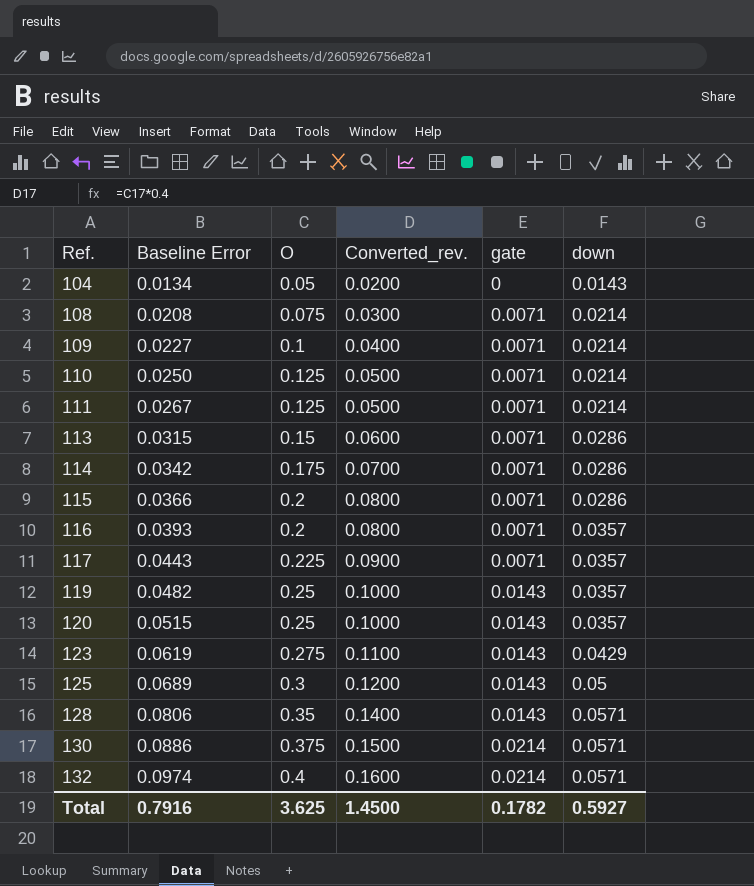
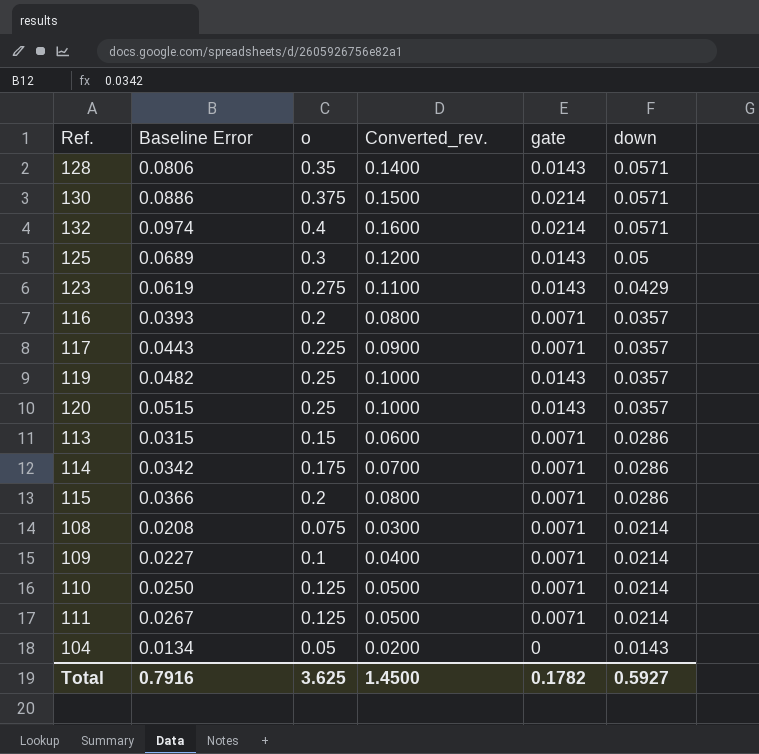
row order: Ref. ascending -> down descending
column name: O -> o

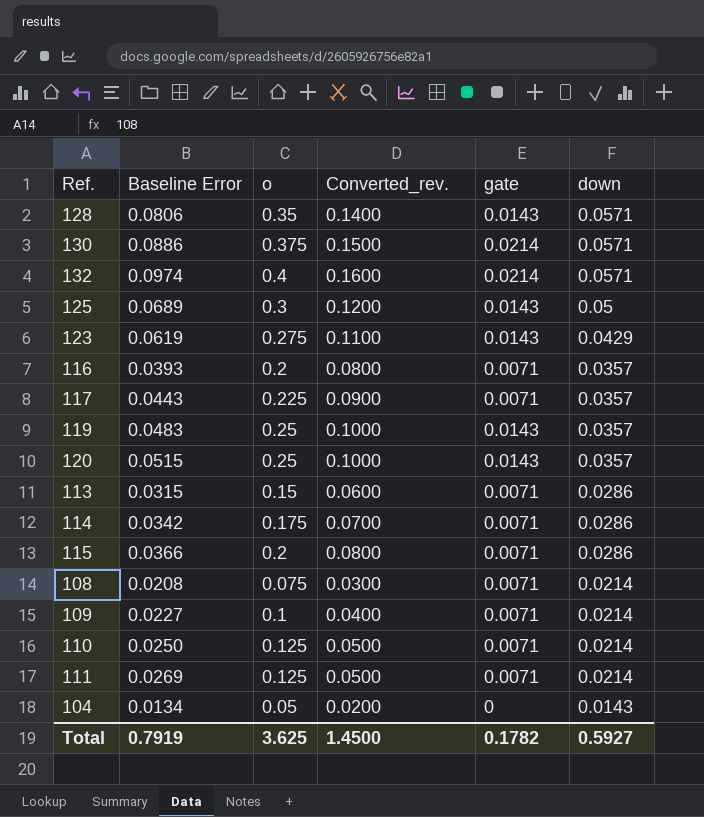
119 | Baseline Error: 0.0482 -> 0.0483
111 | Baseline Error: 0.0267 -> 0.0269
Total | Baseline Error: 0.7916 -> 0.7919

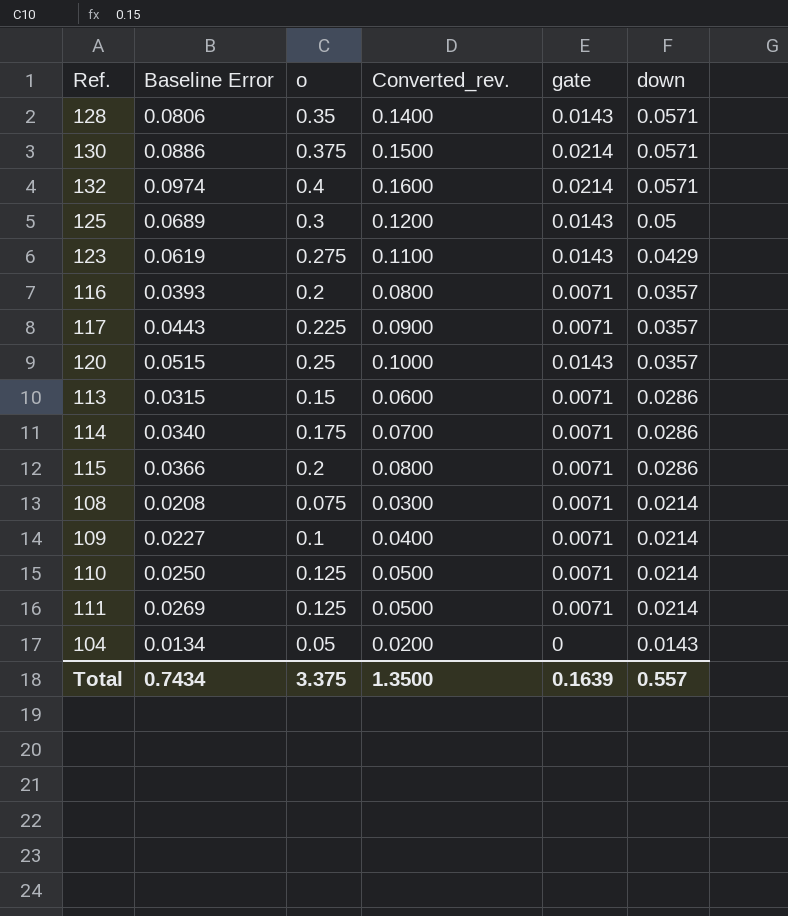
row 119: 0.0483 | 0.25 | 0.1000 | 0.0143 | 0.0357 -> none
114 | Baseline Error: 0.0342 -> 0.0340
Total | Baseline Error: 0.7919 -> 0.7434
Total | o: 3.625 -> 3.375
Total | Converted_rev.: 1.4500 -> 1.3500
Total | gate: 0.1782 -> 0.1639
Total | down: 0.5927 -> 0.557

